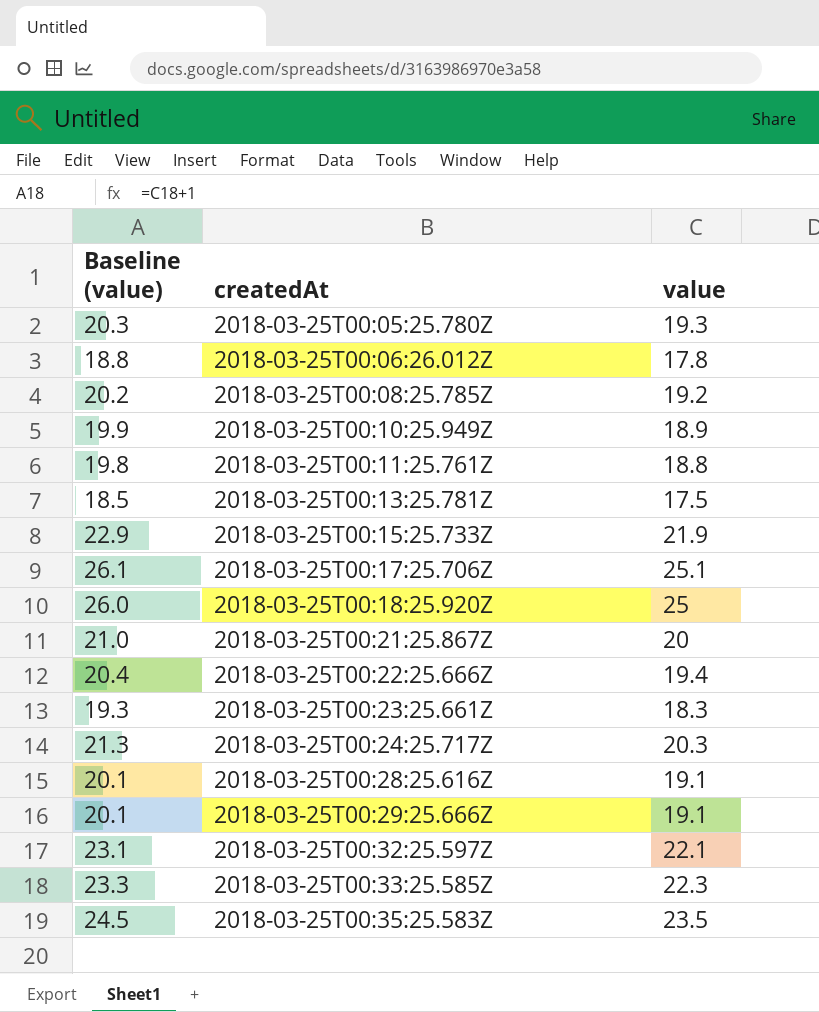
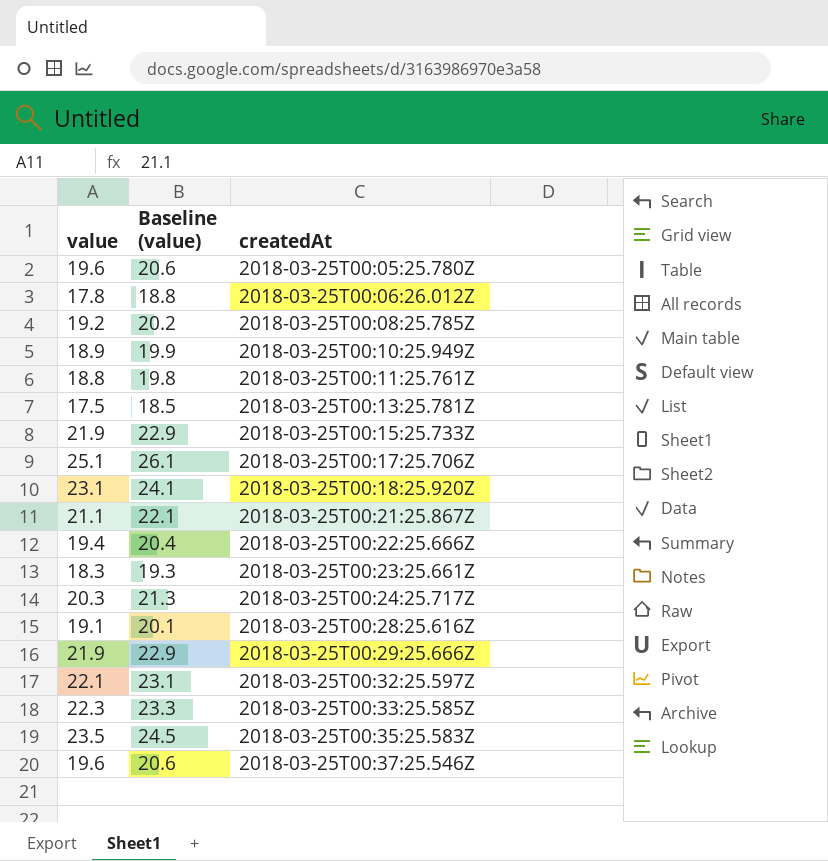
column value | position: 3 -> 1
2018-03-25T00:05:25.780Z | value: 19.3 -> 19.6
2018-03-25T00:05:25.780Z | Baseline (value): 20.3 -> 20.6
2018-03-25T00:18:25.920Z | value: 25 -> 23.1
2018-03-25T00:18:25.920Z | Baseline (value): 26.0 -> 24.1
2018-03-25T00:21:25.867Z | value: 20 -> 21.1
2018-03-25T00:21:25.867Z | Baseline (value): 21.0 -> 22.1
2018-03-25T00:29:25.666Z | value: 19.1 -> 21.9
2018-03-25T00:29:25.666Z | Baseline (value): 20.1 -> 22.9
row 2018-03-25T00:37:25.546Z: none -> 19.6 | 20.6

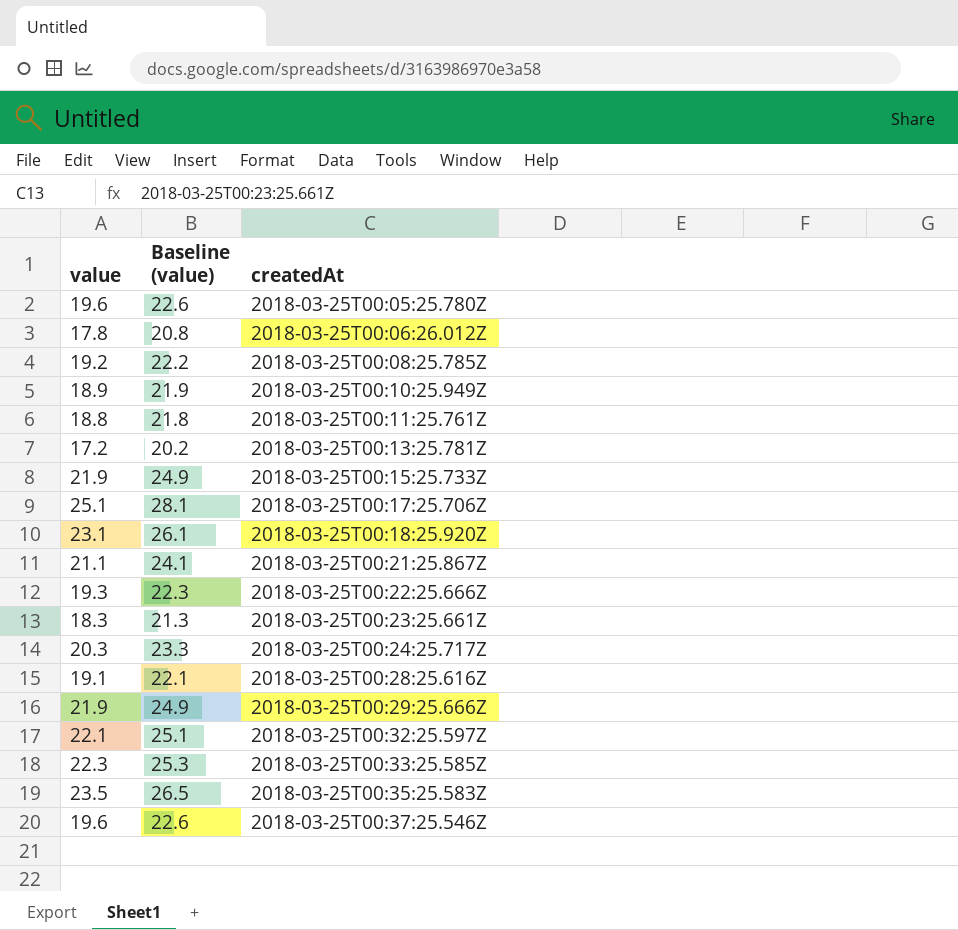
column Baseline (value) | formula: [value] + 1 -> [value] + 3
2018-03-25T00:13:25.781Z | value: 17.5 -> 17.2
2018-03-25T00:22:25.666Z | value: 19.4 -> 19.3

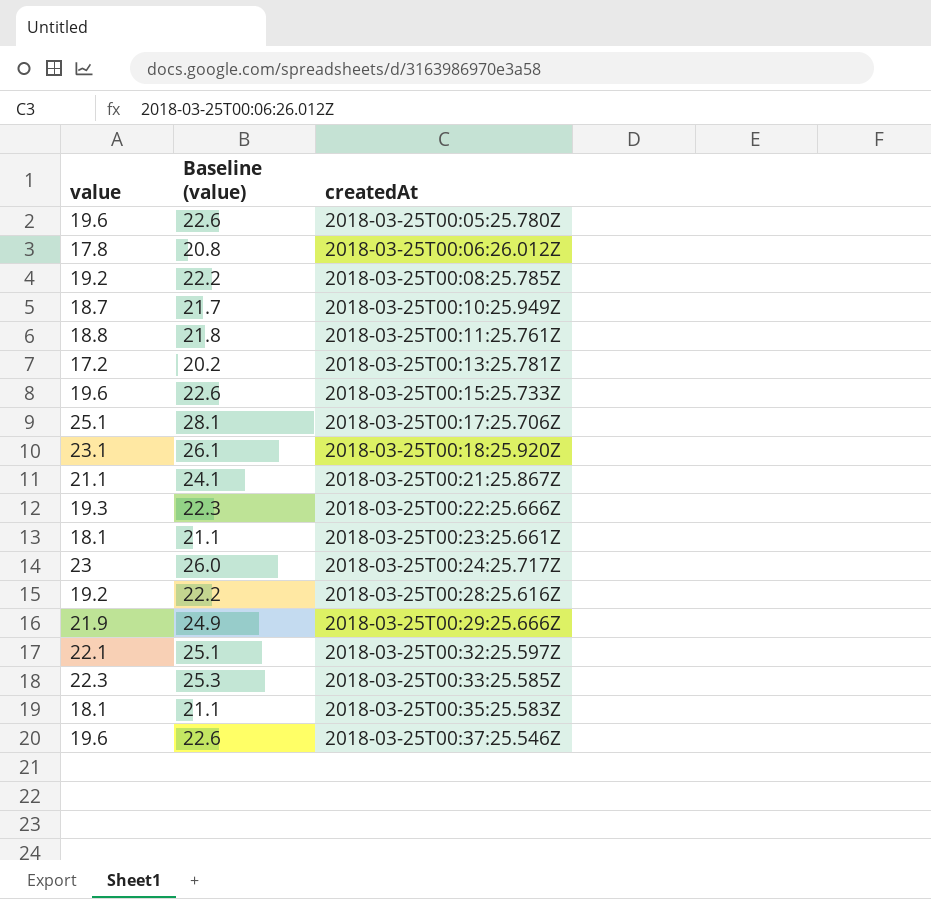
2018-03-25T00:10:25.949Z | value: 18.9 -> 18.7
2018-03-25T00:10:25.949Z | Baseline (value): 21.9 -> 21.7
2018-03-25T00:15:25.733Z | value: 21.9 -> 19.6
2018-03-25T00:15:25.733Z | Baseline (value): 24.9 -> 22.6
2018-03-25T00:23:25.661Z | value: 18.3 -> 18.1
2018-03-25T00:23:25.661Z | Baseline (value): 21.3 -> 21.1
2018-03-25T00:24:25.717Z | value: 20.3 -> 23
2018-03-25T00:24:25.717Z | Baseline (value): 23.3 -> 26.0
2018-03-25T00:28:25.616Z | value: 19.1 -> 19.2
2018-03-25T00:28:25.616Z | Baseline (value): 22.1 -> 22.2
2018-03-25T00:35:25.583Z | value: 23.5 -> 18.1
2018-03-25T00:35:25.583Z | Baseline (value): 26.5 -> 21.1

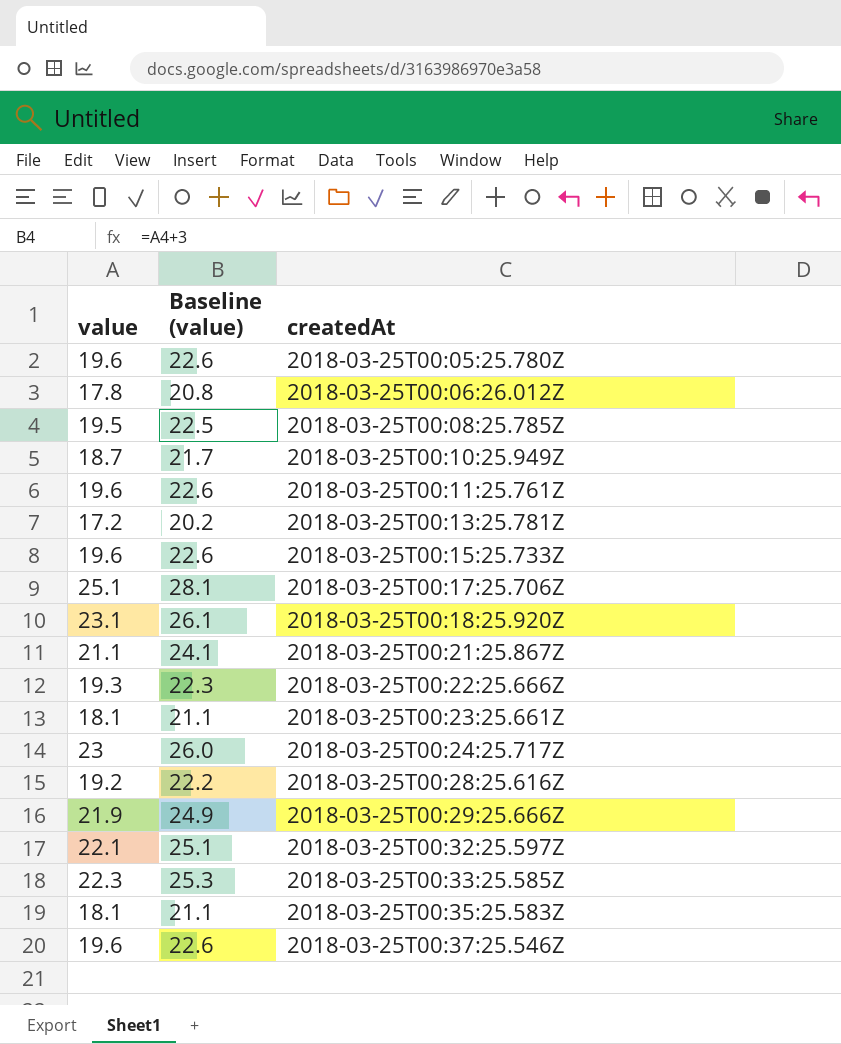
2018-03-25T00:08:25.785Z | value: 19.2 -> 19.5
2018-03-25T00:08:25.785Z | Baseline (value): 22.2 -> 22.5
2018-03-25T00:11:25.761Z | value: 18.8 -> 19.6
2018-03-25T00:11:25.761Z | Baseline (value): 21.8 -> 22.6

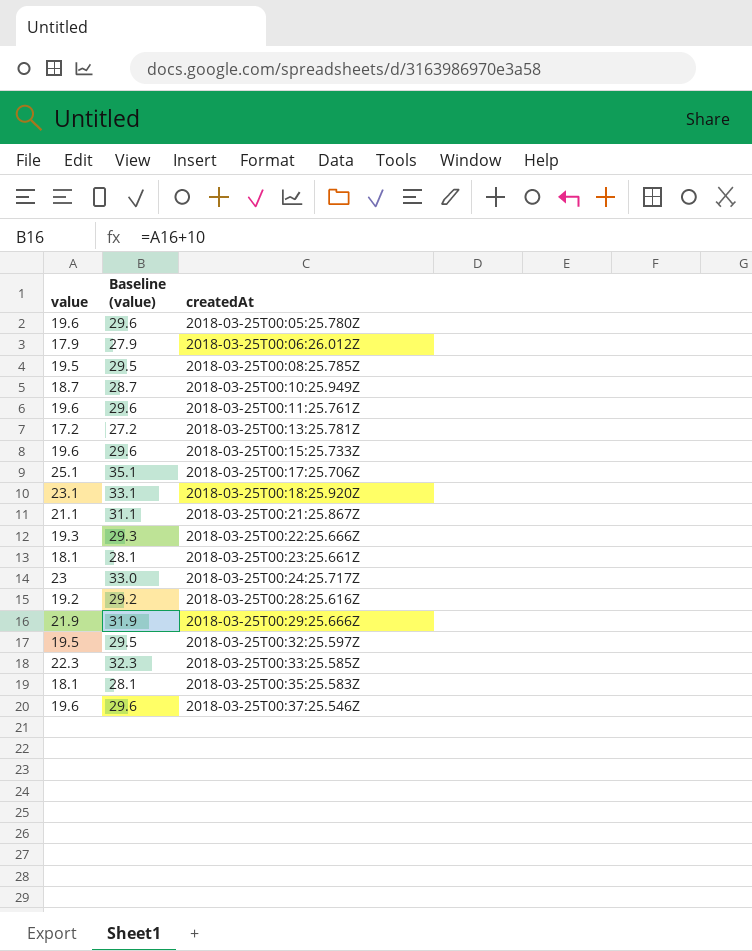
column Baseline (value) | formula: [value] + 3 -> [value] + 10
2018-03-25T00:06:26.012Z | value: 17.8 -> 17.9
2018-03-25T00:32:25.597Z | value: 22.1 -> 19.5

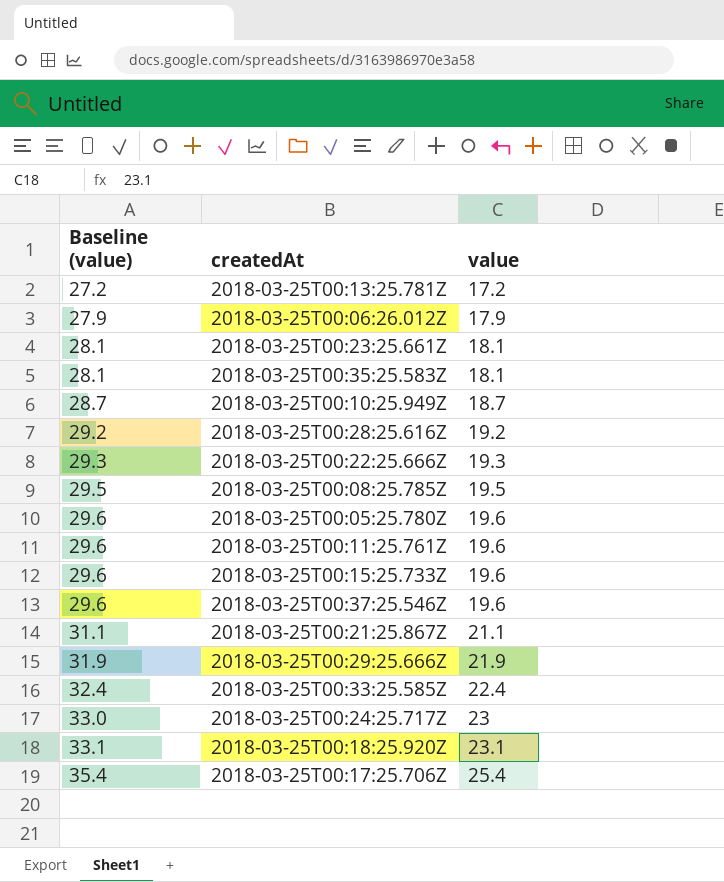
row order: createdAt ascending -> Baseline (value) ascending
column value | position: 1 -> 3
row 2018-03-25T00:32:25.597Z: 19.5 | 29.5 -> none
2018-03-25T00:33:25.585Z | Baseline (value): 32.3 -> 32.4
2018-03-25T00:33:25.585Z | value: 22.3 -> 22.4
2018-03-25T00:17:25.706Z | Baseline (value): 35.1 -> 35.4
2018-03-25T00:17:25.706Z | value: 25.1 -> 25.4

